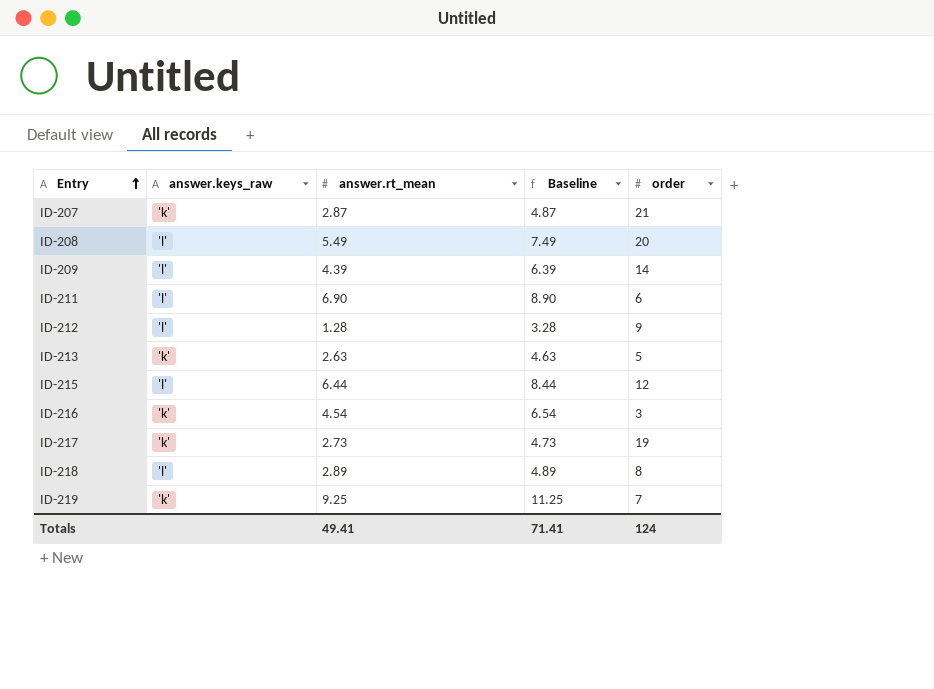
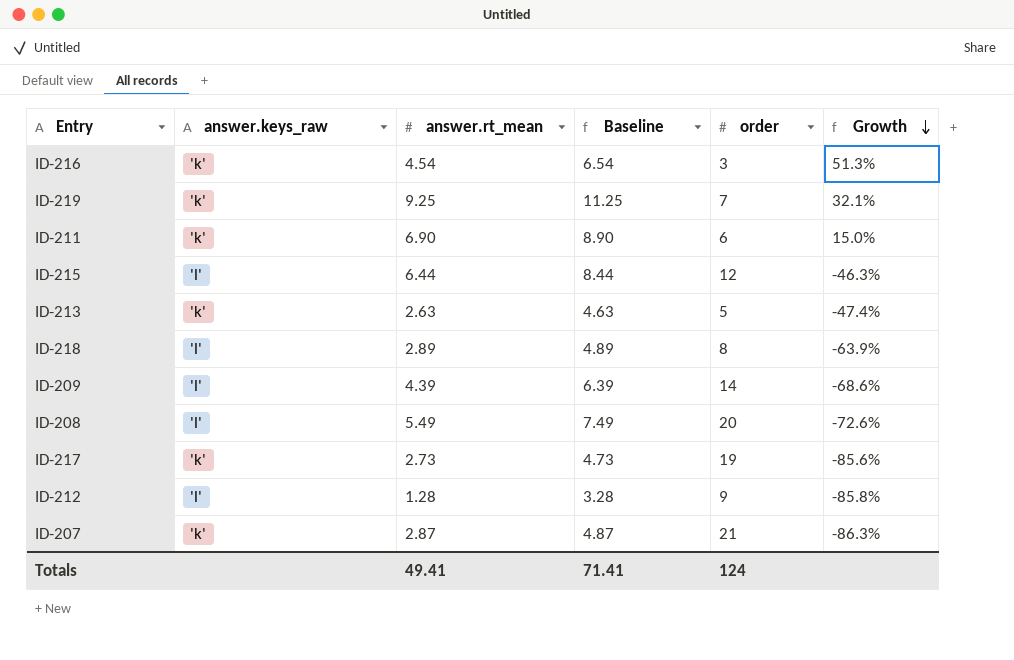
row order: Entry ascending -> Growth descending
column Growth | formula: none -> ([answer.rt_mean] - [order]) / [order]
ID-211 | answer.keys_raw: 'l' -> 'k'

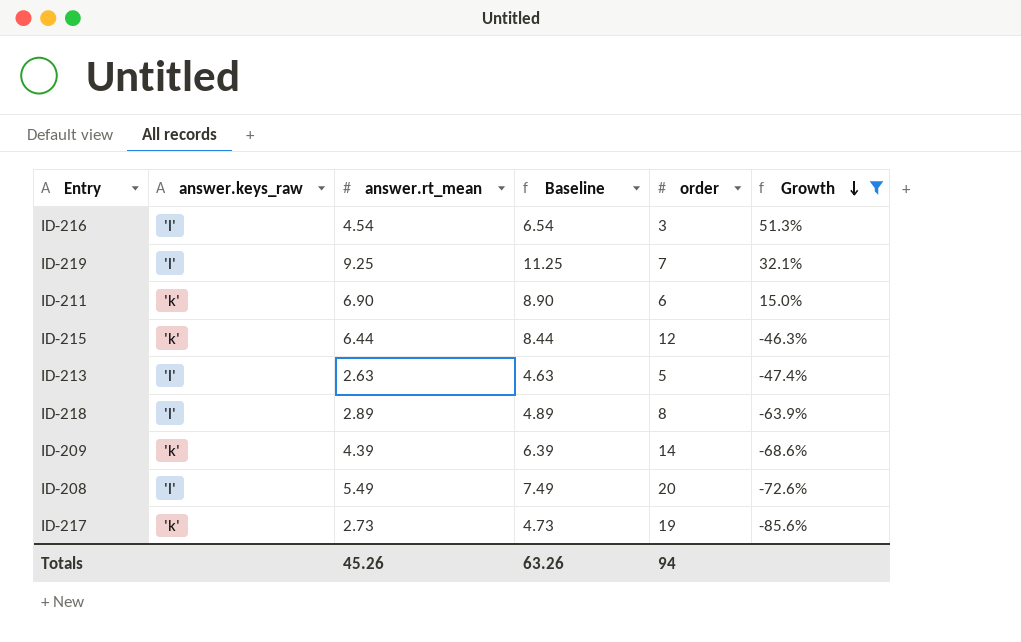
filter: none -> Growth >= -85.6%
ID-216 | answer.keys_raw: 'k' -> 'l'
ID-219 | answer.keys_raw: 'k' -> 'l'
ID-215 | answer.keys_raw: 'l' -> 'k'
ID-213 | answer.keys_raw: 'k' -> 'l'
ID-209 | answer.keys_raw: 'l' -> 'k'
Totals | answer.rt_mean: 49.41 -> 45.26
Totals | Baseline: 71.41 -> 63.26
Totals | order: 124 -> 94

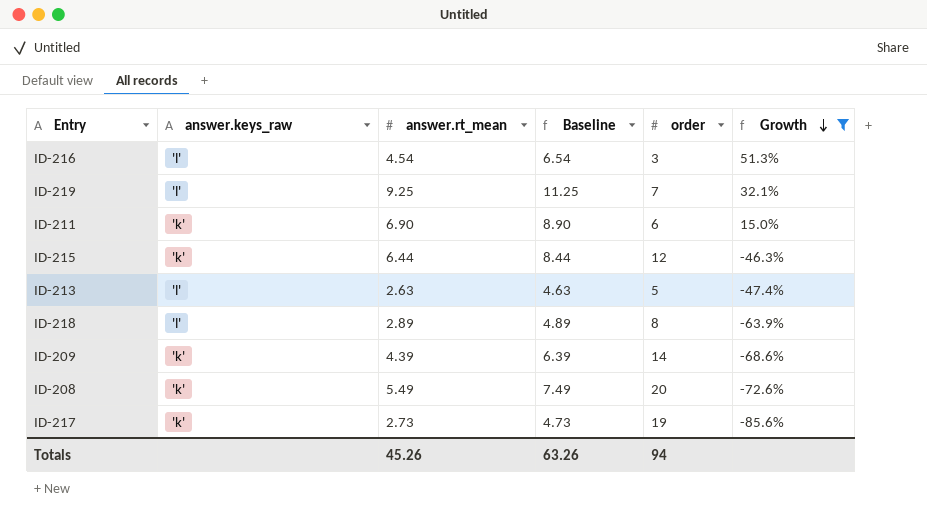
ID-208 | answer.keys_raw: 'l' -> 'k'

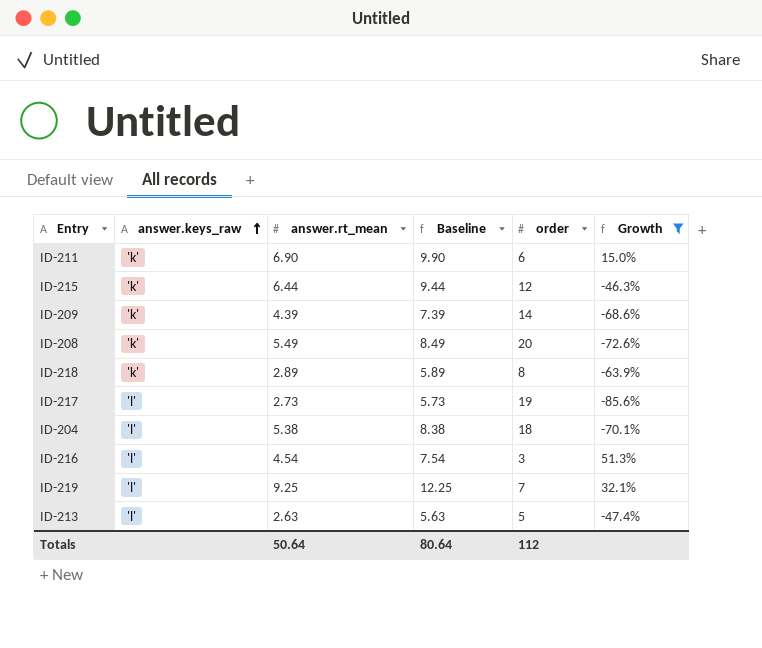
row order: Growth descending -> answer.keys_raw ascending
column Baseline | formula: [answer.rt_mean] + 2 -> [answer.rt_mean] + 3
ID-218 | answer.keys_raw: 'l' -> 'k'
ID-217 | answer.keys_raw: 'k' -> 'l'
row ID-204: none -> 'l' | 5.38 | 8.38 | 18 | -70.1%
Totals | answer.rt_mean: 45.26 -> 50.64
Totals | Baseline: 63.26 -> 80.64
Totals | order: 94 -> 112

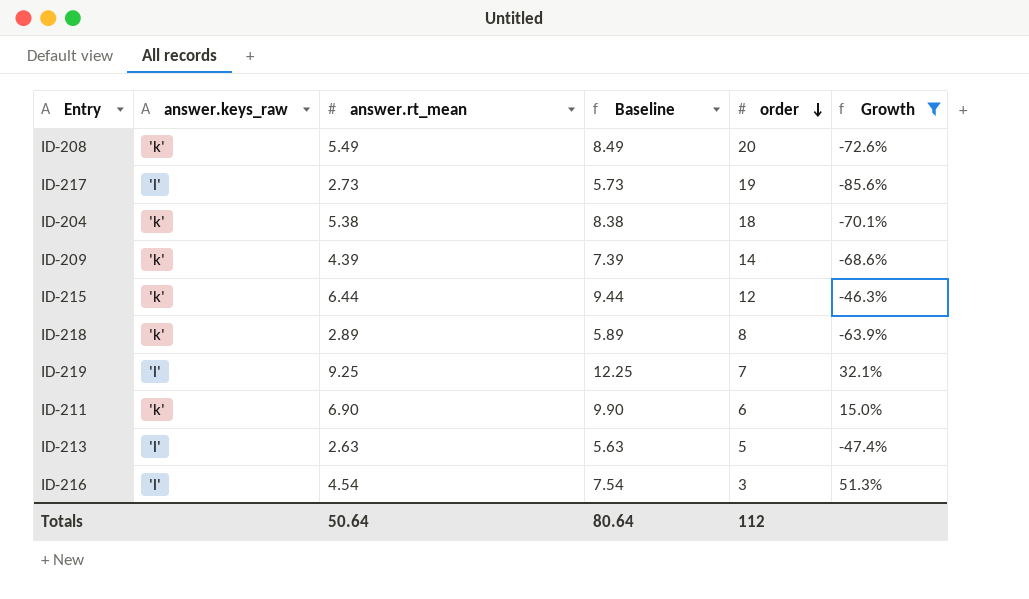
row order: answer.keys_raw ascending -> order descending
ID-204 | answer.keys_raw: 'l' -> 'k'

